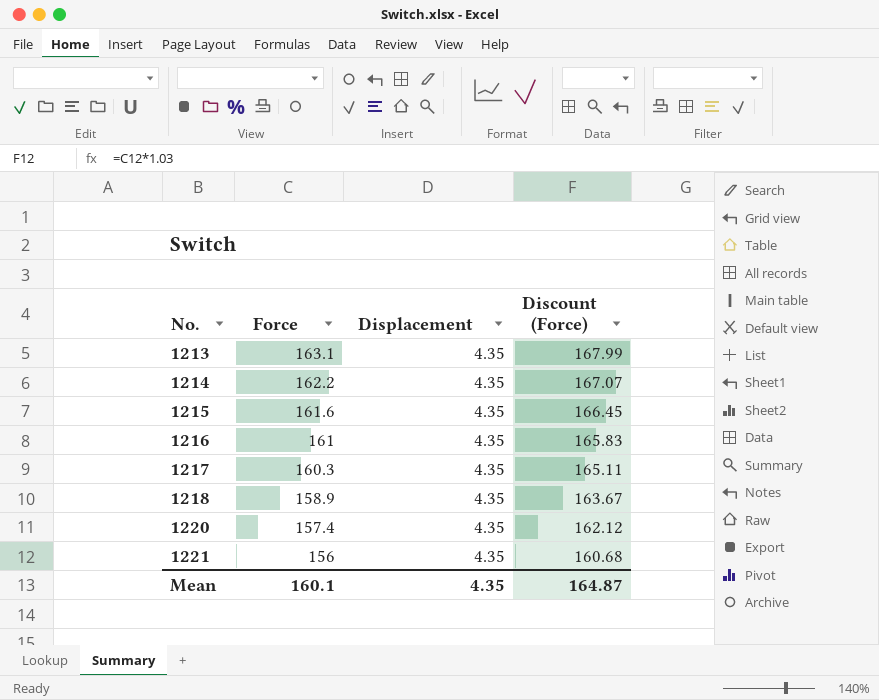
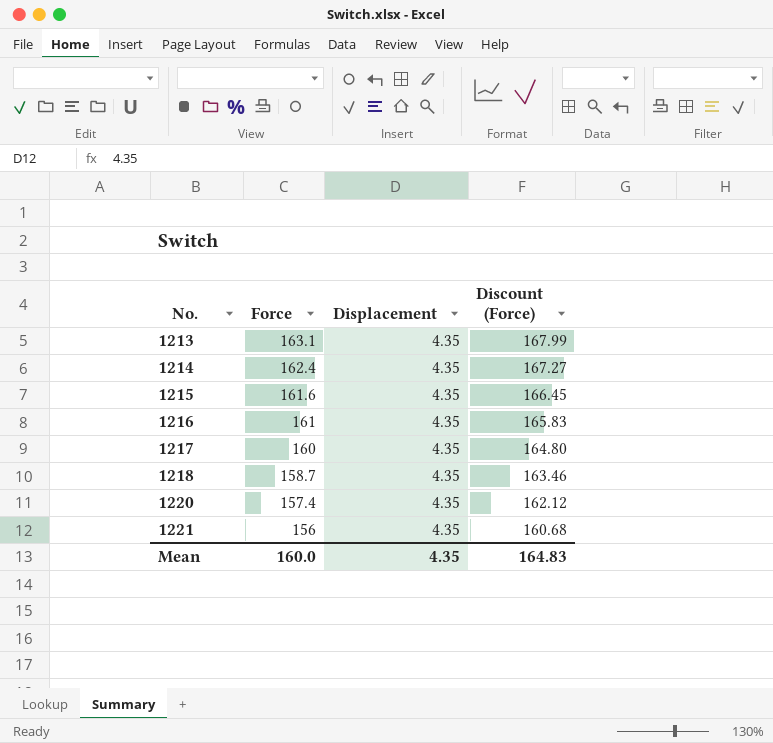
1214 | Force: 162.2 -> 162.4
1214 | Discount (Force): 167.07 -> 167.27
1217 | Force: 160.3 -> 160
1217 | Discount (Force): 165.11 -> 164.80
1218 | Force: 158.9 -> 158.7
1218 | Discount (Force): 163.67 -> 163.46
Mean | Force: 160.1 -> 160.0
Mean | Discount (Force): 164.87 -> 164.83

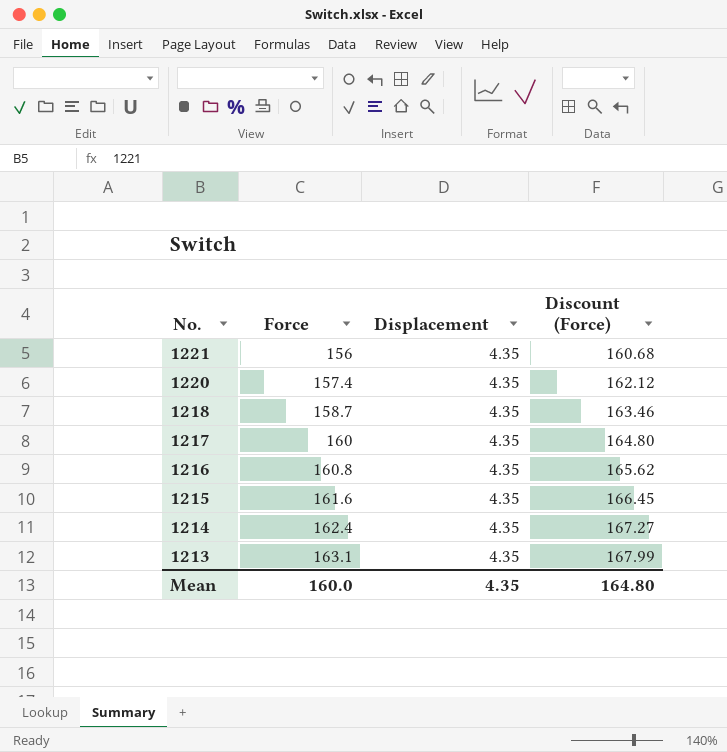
row order: No. ascending -> No. descending
1216 | Force: 161 -> 160.8
1216 | Discount (Force): 165.83 -> 165.62
Mean | Discount (Force): 164.83 -> 164.80

